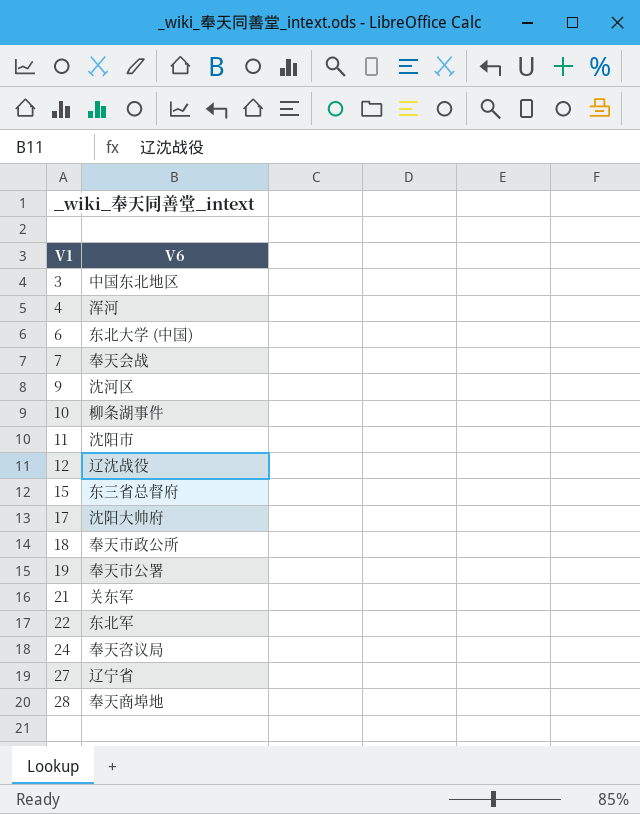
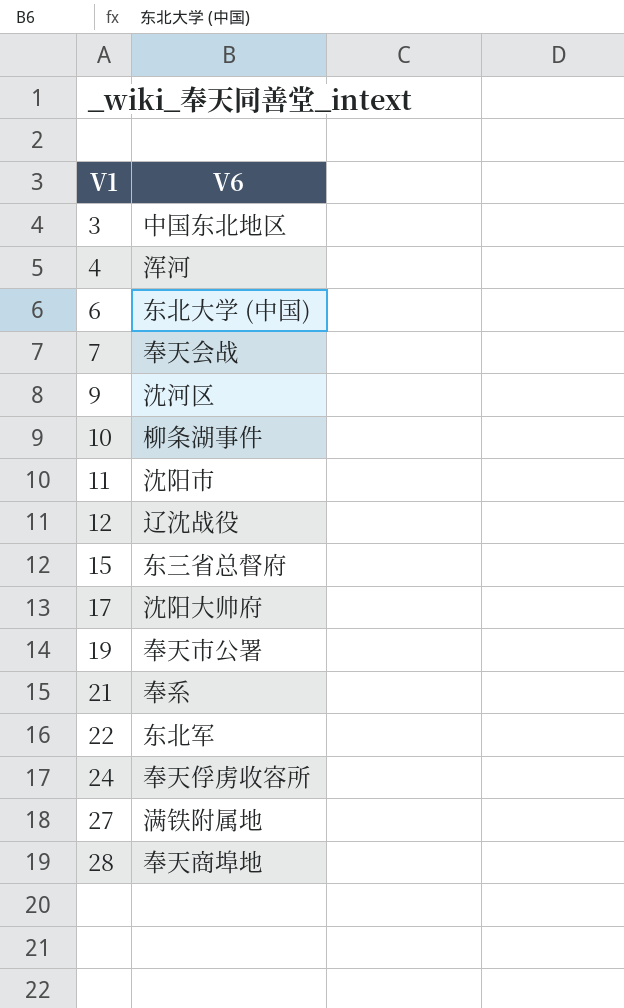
row 18: 奉天市政公所 -> none
21 | V6: 关东军 -> 奉系
24 | V6: 奉天咨议局 -> 奉天俘虏收容所
27 | V6: 辽宁省 -> 满铁附属地

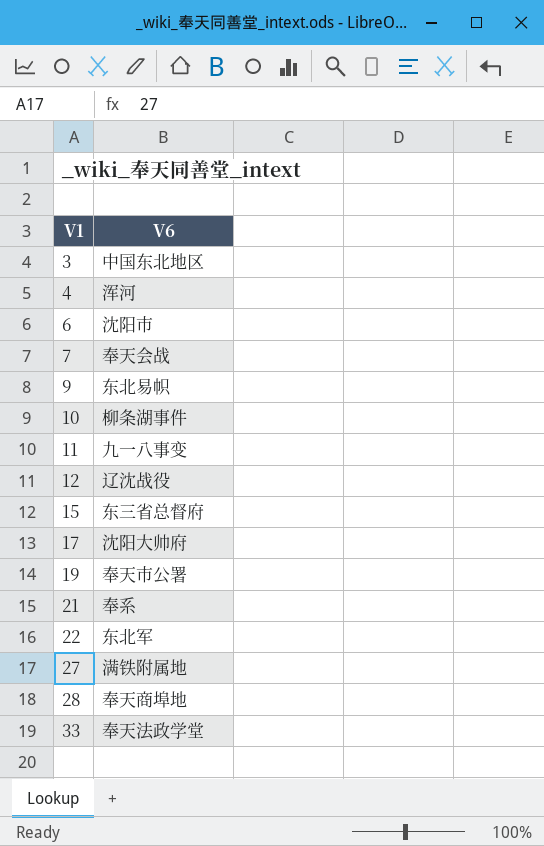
row 24: 奉天俘虏收容所 -> none
6 | V6: 东北大学 (中国) -> 沈阳市
9 | V6: 沈河区 -> 东北易帜
11 | V6: 沈阳市 -> 九一八事变
row 33: none -> 奉天法政学堂

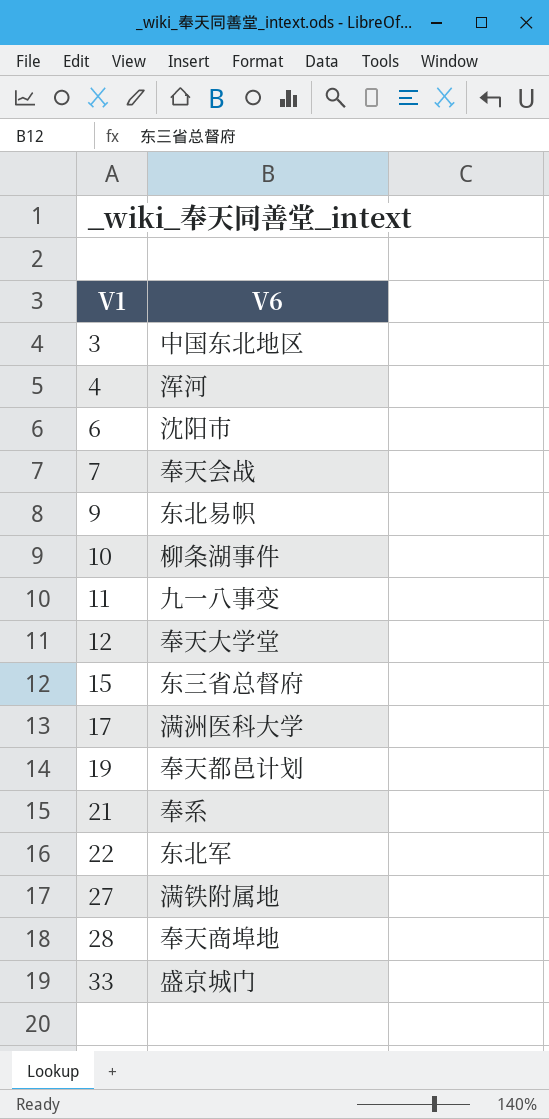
12 | V6: 辽沈战役 -> 奉天大学堂
17 | V6: 沈阳大帅府 -> 满洲医科大学
19 | V6: 奉天市公署 -> 奉天都邑计划
33 | V6: 奉天法政学堂 -> 盛京城门

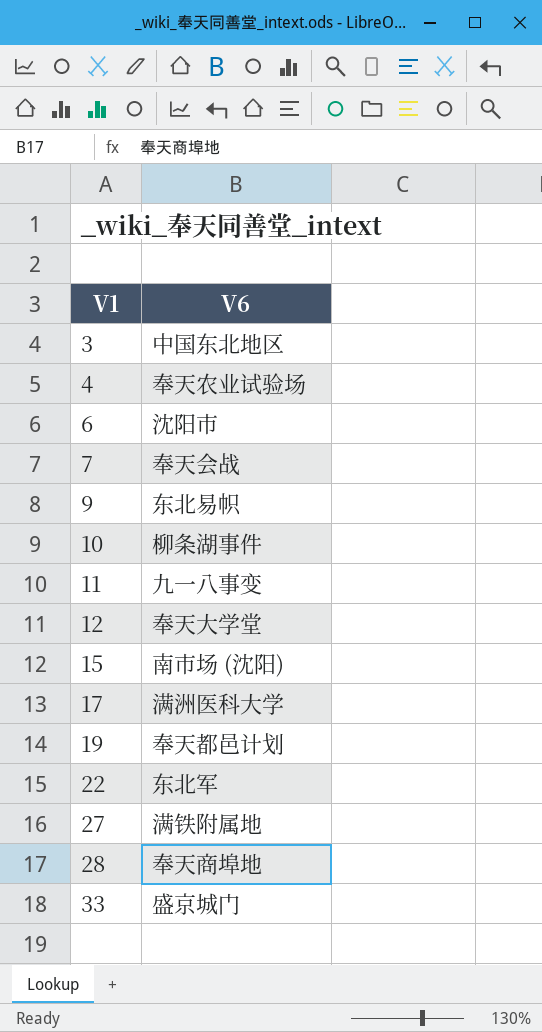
row 21: 奉系 -> none
4 | V6: 浑河 -> 奉天农业试验场
15 | V6: 东三省总督府 -> 南市场 (沈阳)

